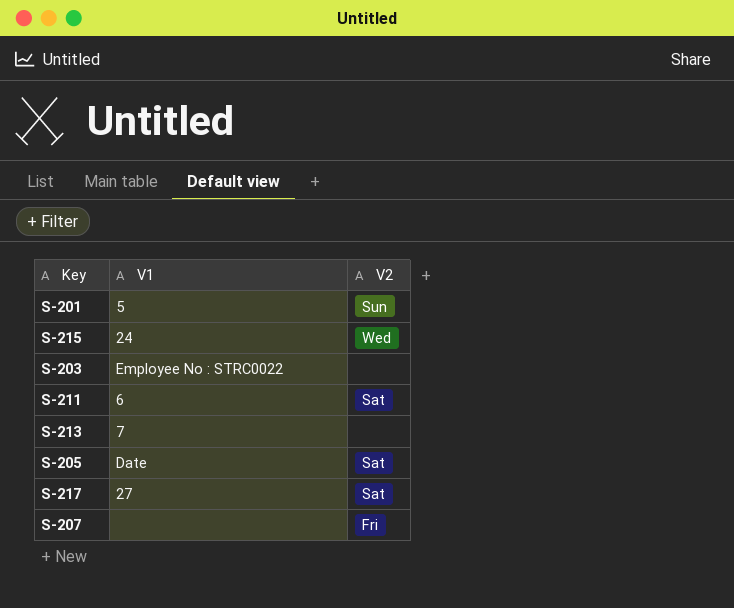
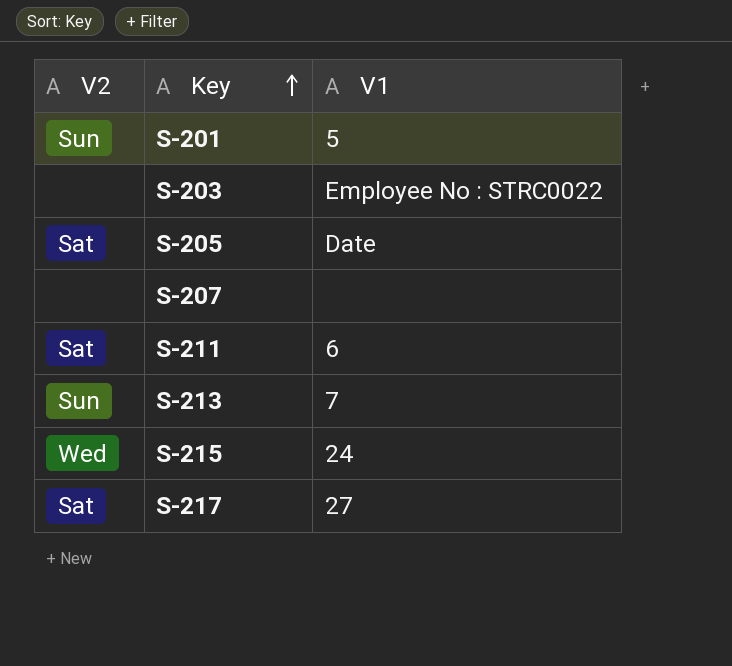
row order: none -> Key ascending
column V2 | position: 3 -> 1
S-207 | V2: Fri -> none
S-213 | V2: none -> Sun

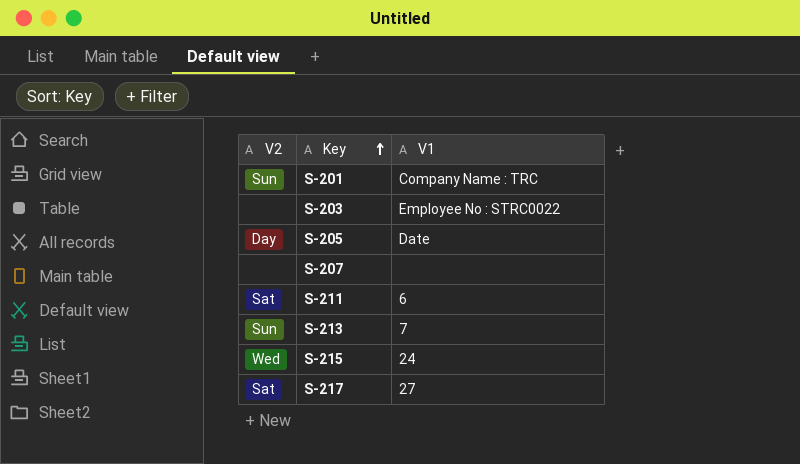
S-201 | V1: 5 -> Company Name : TRC
S-205 | V2: Sat -> Day

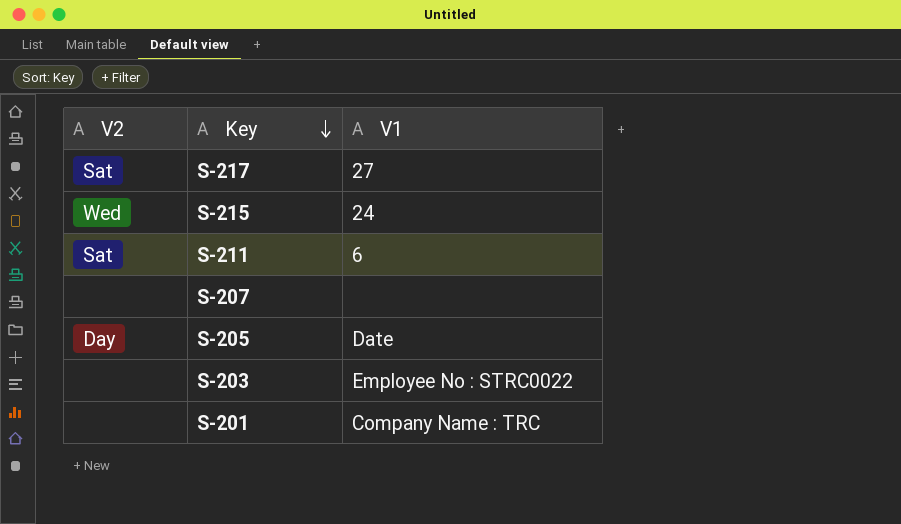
row order: Key ascending -> Key descending
row S-213: Sun | 7 -> none
S-201 | V2: Sun -> none

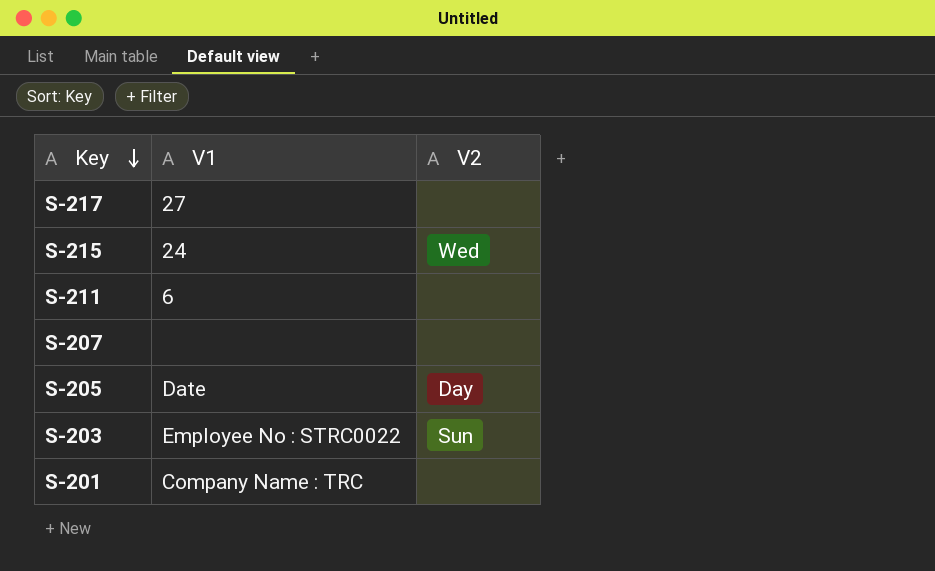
column V2 | position: 1 -> 3
S-217 | V2: Sat -> none
S-211 | V2: Sat -> none
S-203 | V2: none -> Sun

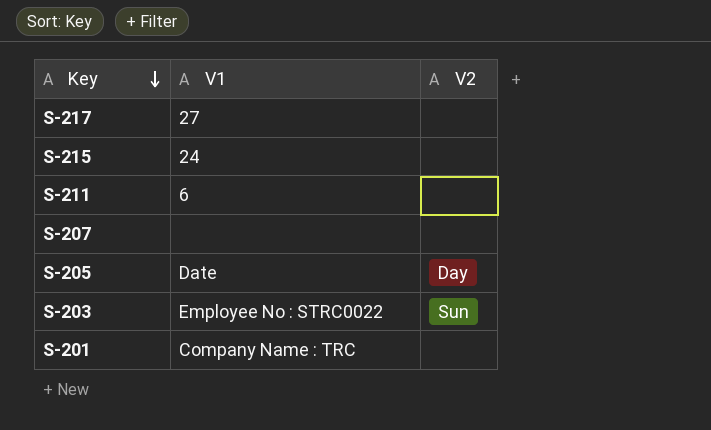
S-215 | V2: Wed -> none

